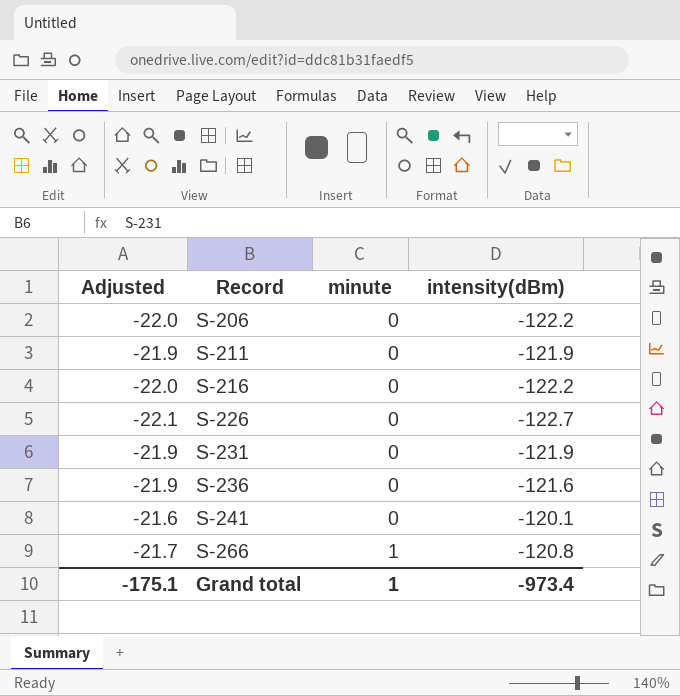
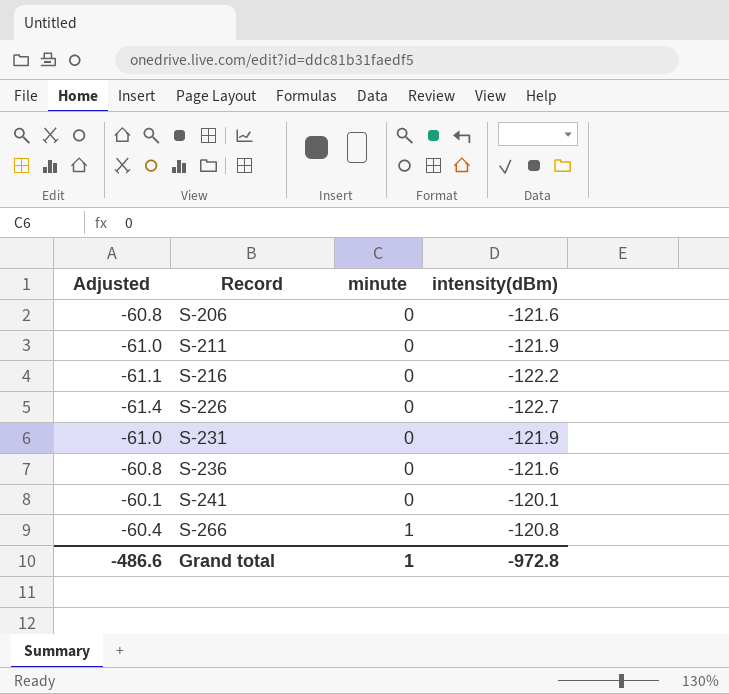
column Adjusted | formula: [intensity(dBm)] * 0.18 -> [intensity(dBm)] * 0.5
S-206 | intensity(dBm): -122.2 -> -121.6
Grand total | Adjusted: -175.1 -> -486.6
Grand total | intensity(dBm): -973.4 -> -972.8

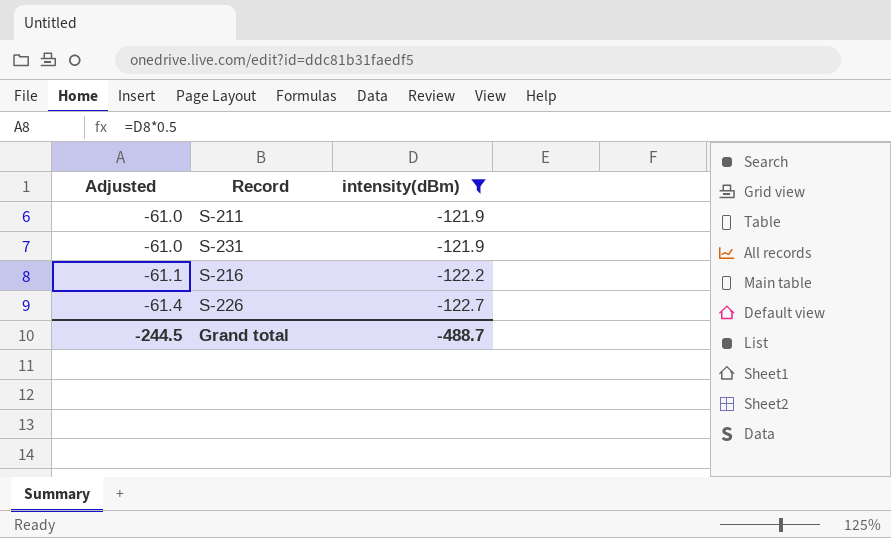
filter: none -> intensity(dBm) <= -121.9
row order: Record ascending -> Adjusted descending
column minute | position: 3 -> none
Grand total | Adjusted: -486.6 -> -244.5
Grand total | intensity(dBm): -972.8 -> -488.7

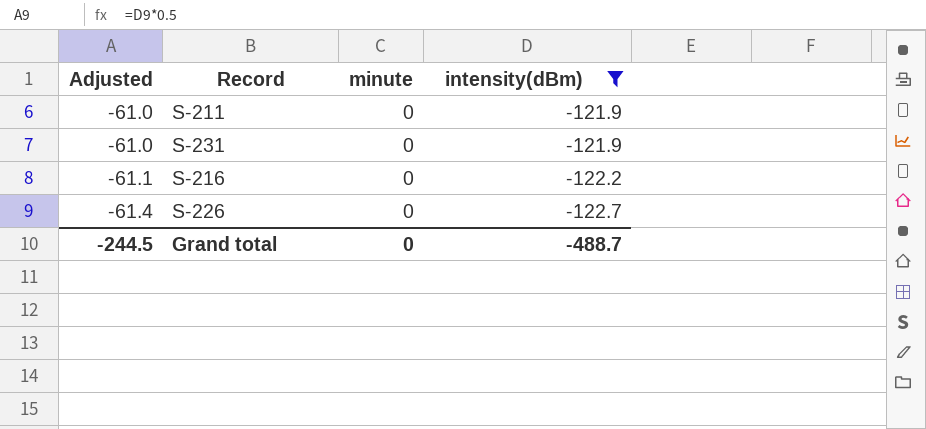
column minute | position: none -> 3

